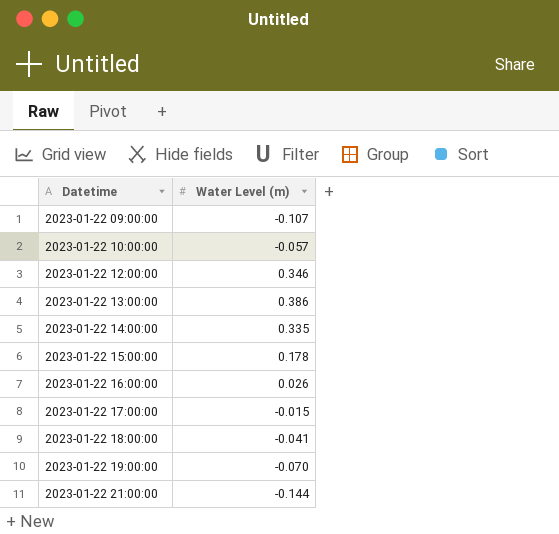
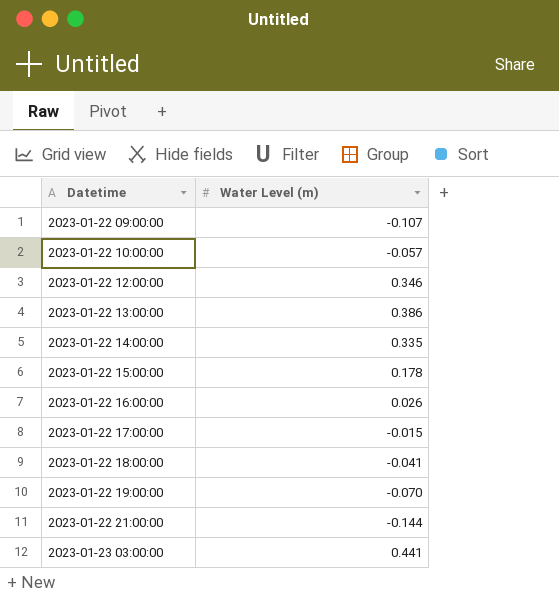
row 2023-01-23 03:00:00: none -> 0.441

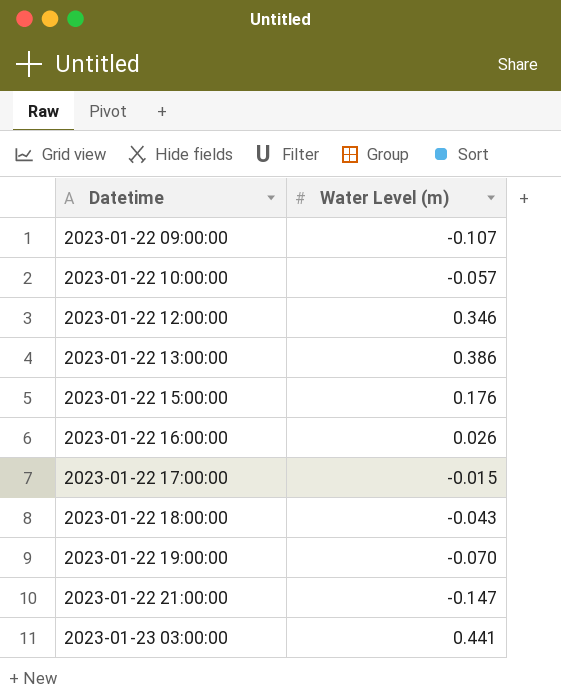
row 2023-01-22 14:00:00: 0.335 -> none
2023-01-22 15:00:00 | Water Level (m): 0.178 -> 0.176
2023-01-22 18:00:00 | Water Level (m): -0.041 -> -0.043
2023-01-22 21:00:00 | Water Level (m): -0.144 -> -0.147

